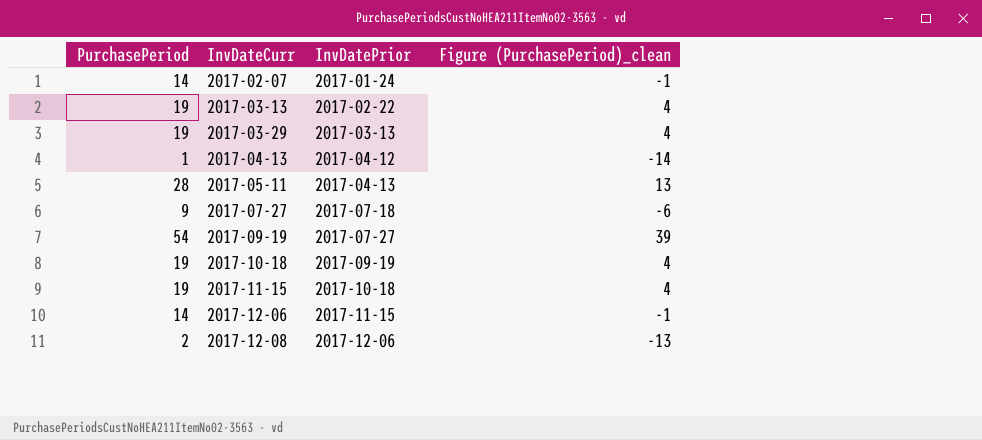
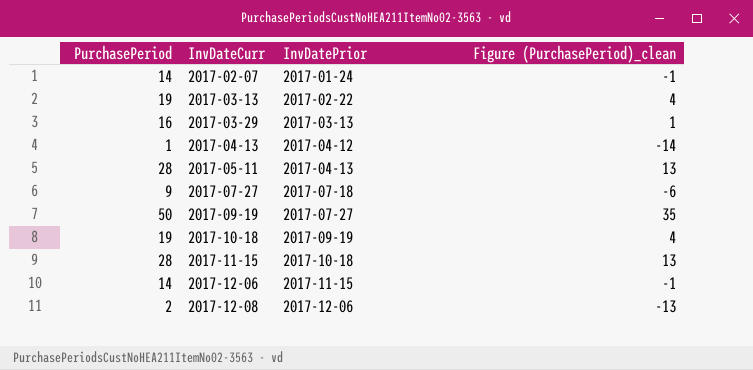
2017-03-29 | PurchasePeriod: 19 -> 16
2017-03-29 | Figure (PurchasePeriod)_clean: 4 -> 1
2017-09-19 | PurchasePeriod: 54 -> 50
2017-09-19 | Figure (PurchasePeriod)_clean: 39 -> 35
2017-11-15 | PurchasePeriod: 19 -> 28
2017-11-15 | Figure (PurchasePeriod)_clean: 4 -> 13

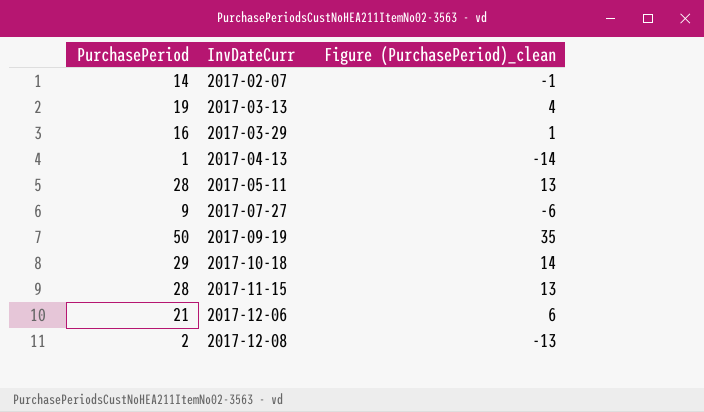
column InvDatePrior | position: 3 -> none
2017-10-18 | PurchasePeriod: 19 -> 29
2017-10-18 | Figure (PurchasePeriod)_clean: 4 -> 14
2017-12-06 | PurchasePeriod: 14 -> 21
2017-12-06 | Figure (PurchasePeriod)_clean: -1 -> 6

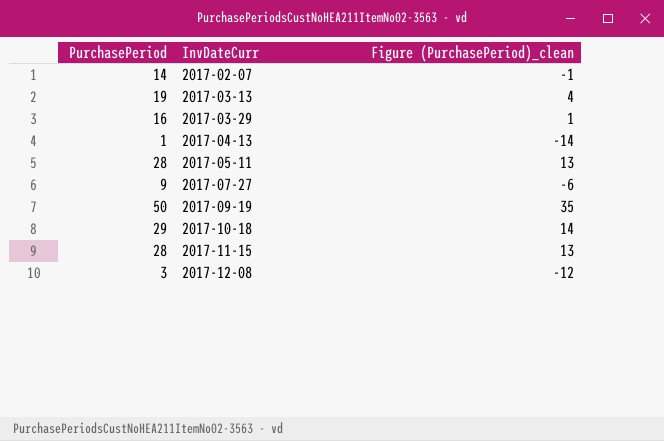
row 2017-12-06: 21 | 6 -> none
2017-12-08 | PurchasePeriod: 2 -> 3
2017-12-08 | Figure (PurchasePeriod)_clean: -13 -> -12

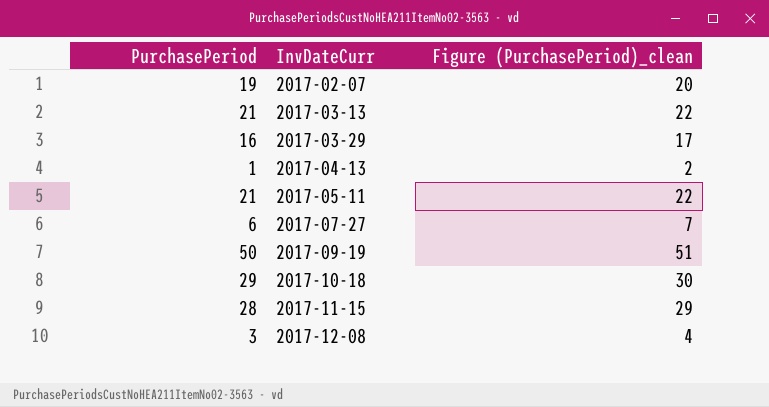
column Figure (PurchasePeriod)_clean | formula: [PurchasePeriod] - 15 -> [PurchasePeriod] + 1
2017-02-07 | PurchasePeriod: 14 -> 19
2017-03-13 | PurchasePeriod: 19 -> 21
2017-05-11 | PurchasePeriod: 28 -> 21
2017-07-27 | PurchasePeriod: 9 -> 6

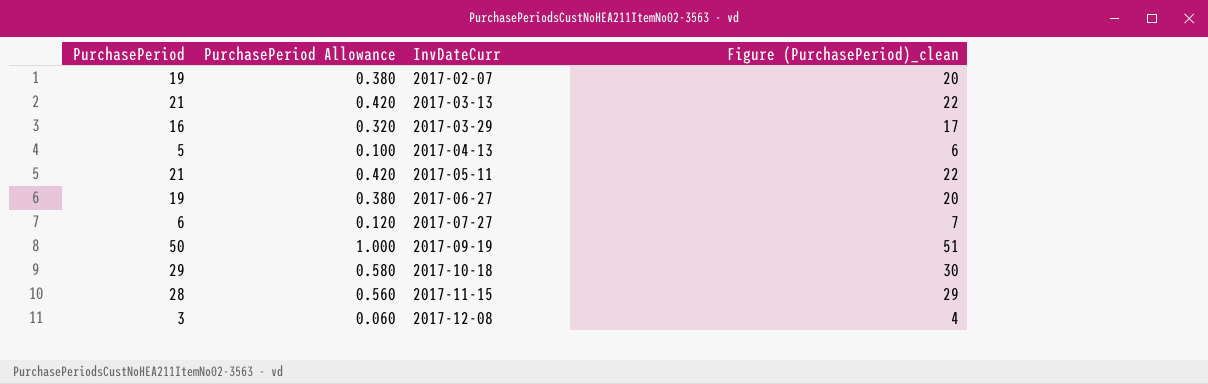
column PurchasePeriod Allowance | formula: none -> [PurchasePeriod] * 0.02
2017-04-13 | PurchasePeriod: 1 -> 5
2017-04-13 | Figure (PurchasePeriod)_clean: 2 -> 6
row 2017-06-27: none -> 19 | 0.380 | 20

